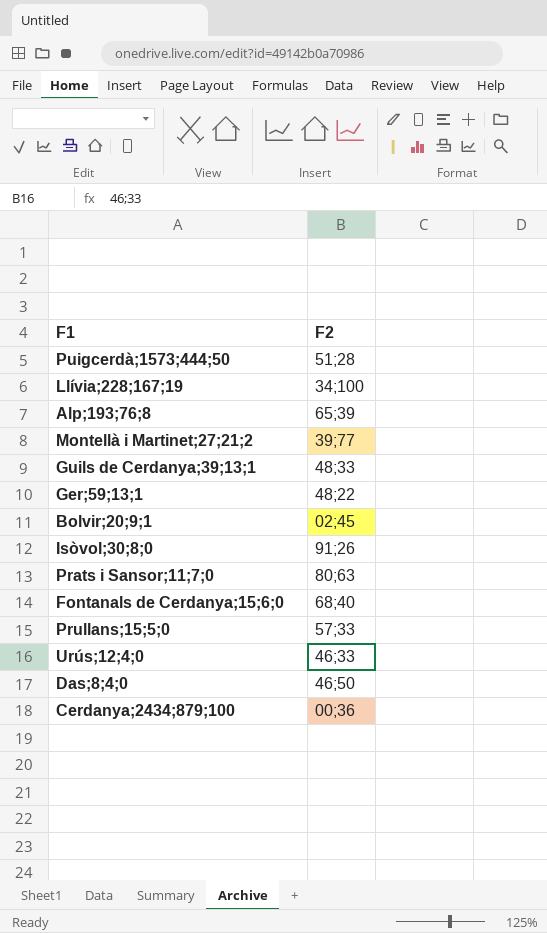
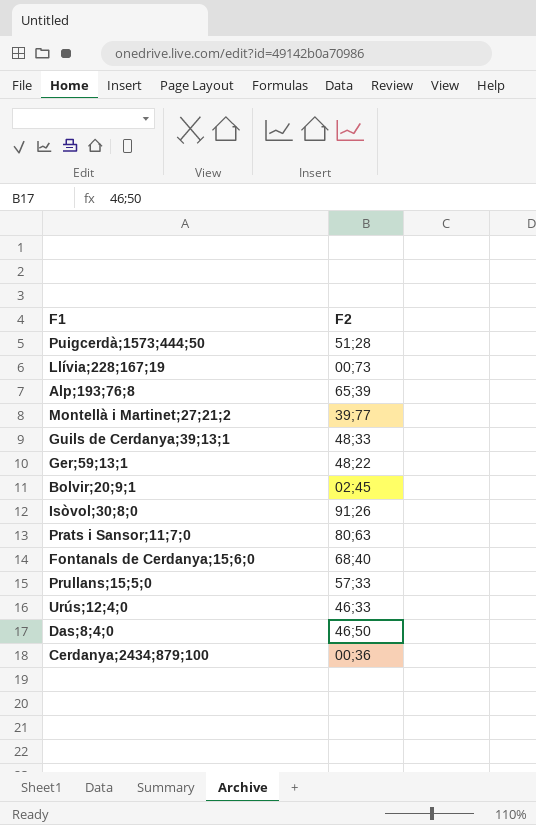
Llívia;228;167;19 | F2: 34;100 -> 00;73

